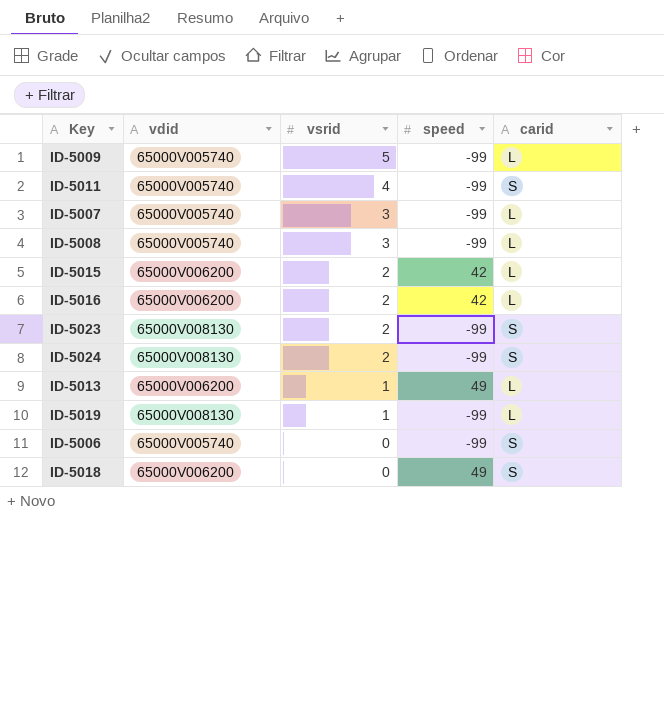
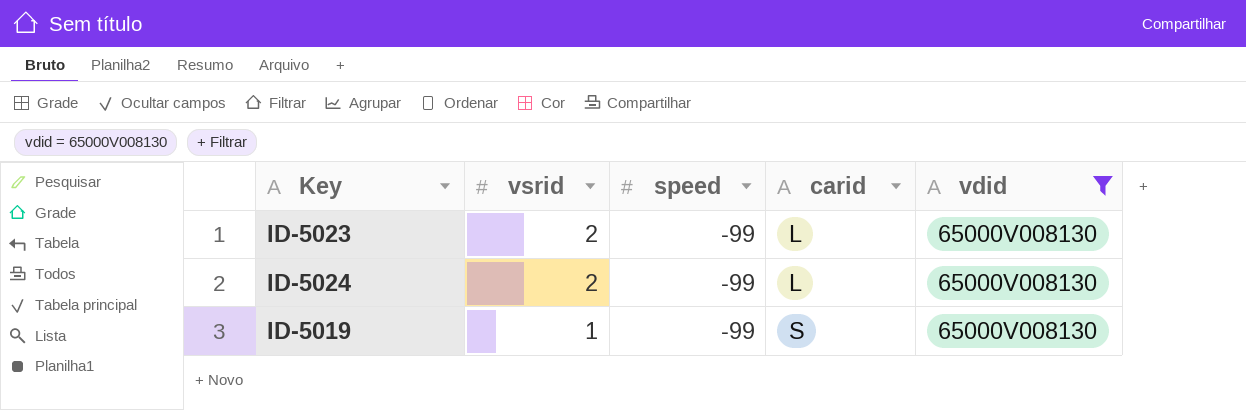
filter: none -> vdid = 65000V008130
column vdid | position: 2 -> 5
ID-5023 | carid: S -> L
ID-5024 | carid: S -> L
ID-5019 | carid: L -> S

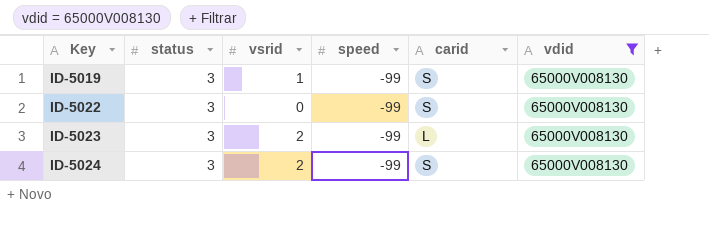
row order: vsrid descending -> Key ascending
column status | position: none -> 2
row ID-5022: none -> 3 | 0 | -99 | S | 65000V008130
ID-5024 | carid: L -> S

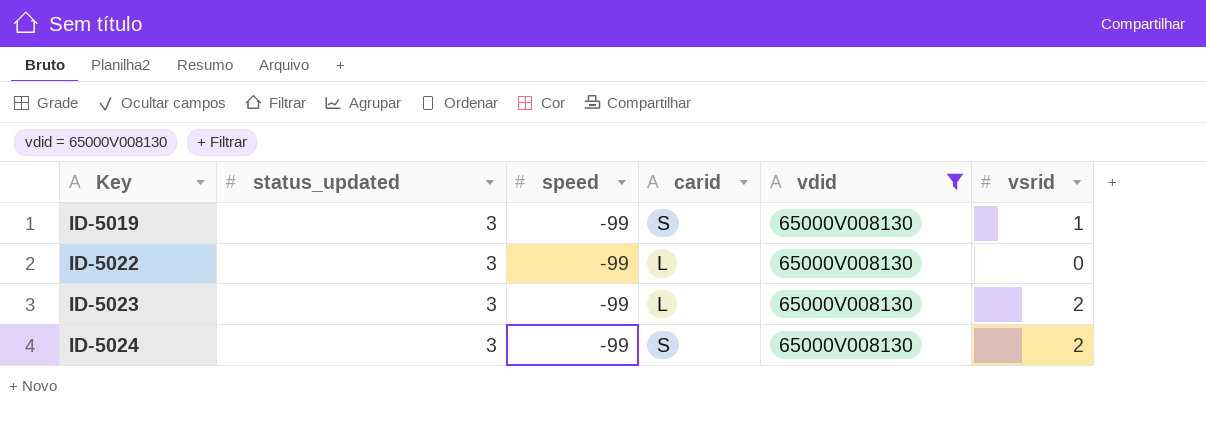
column name: status -> status_updated
column vsrid | position: 3 -> 6
ID-5022 | carid: S -> L

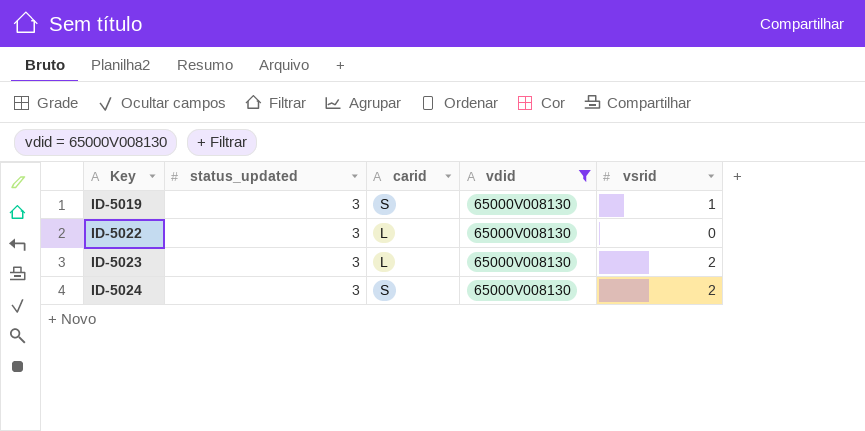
column speed | position: 3 -> none

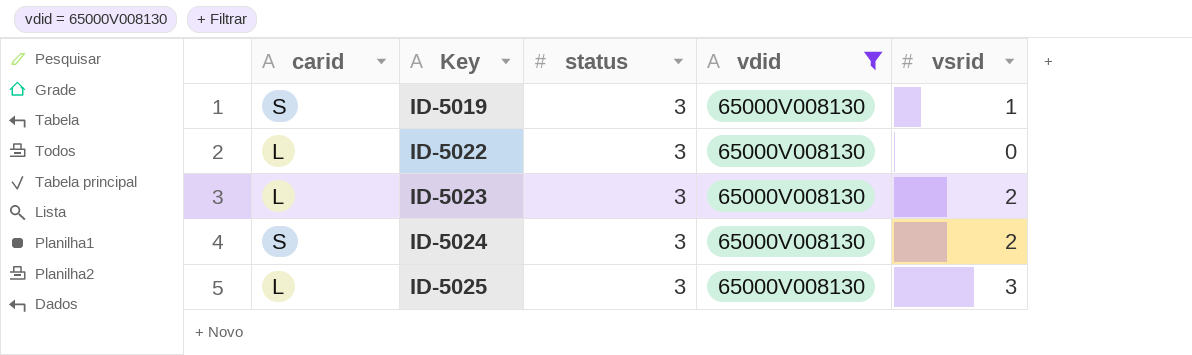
column carid | position: 3 -> 1
column name: status_updated -> status
row ID-5025: none -> L | 3 | 65000V008130 | 3

